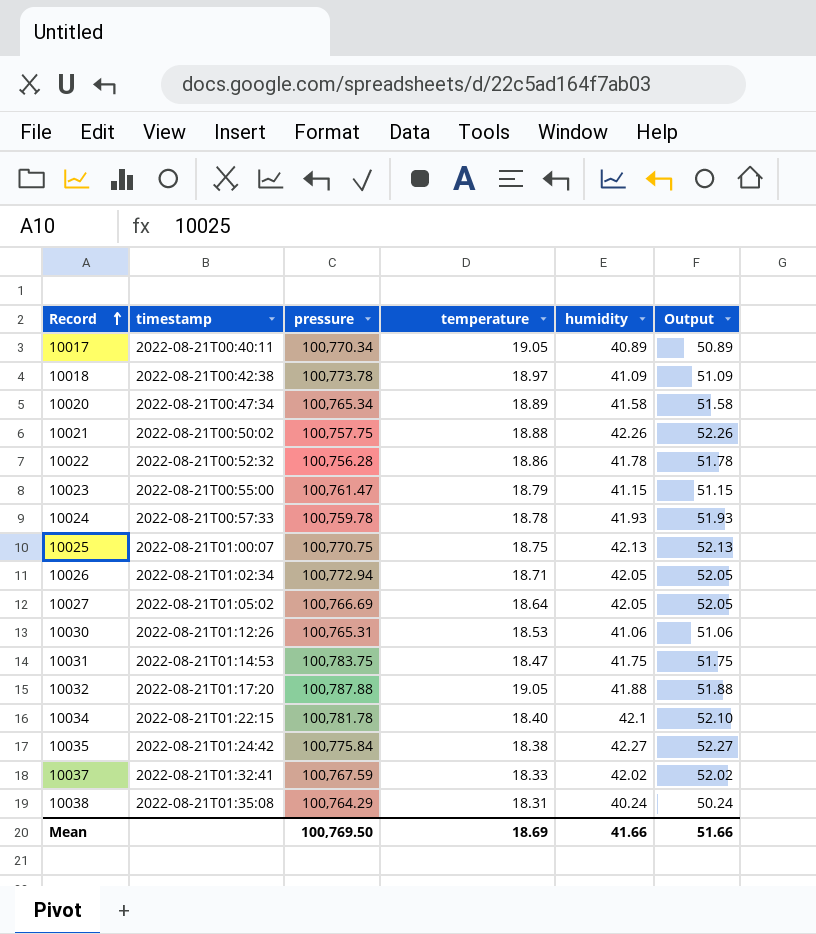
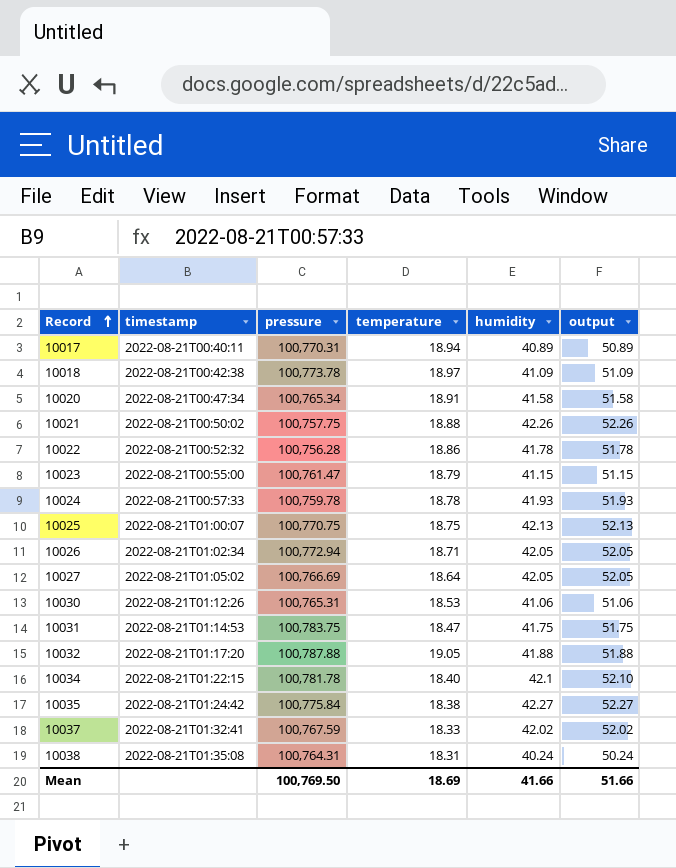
column name: Output -> output
10017 | pressure: 100,770.34 -> 100,770.31
10017 | temperature: 19.05 -> 18.94
10020 | temperature: 18.89 -> 18.91
10038 | pressure: 100,764.29 -> 100,764.31

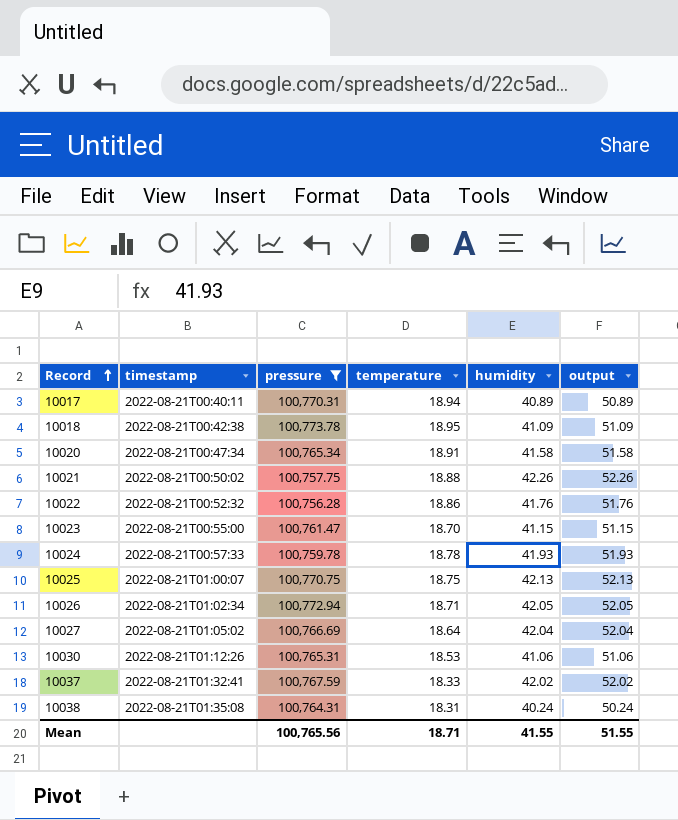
filter: none -> pressure <= 100,773.78
10018 | temperature: 18.97 -> 18.95
10022 | humidity: 41.78 -> 41.76
10022 | output: 51.78 -> 51.76
10023 | temperature: 18.79 -> 18.70
10027 | humidity: 42.05 -> 42.04
10027 | output: 52.05 -> 52.04
Mean | pressure: 100,769.50 -> 100,765.56
Mean | temperature: 18.69 -> 18.71
Mean | humidity: 41.66 -> 41.55
Mean | output: 51.66 -> 51.55

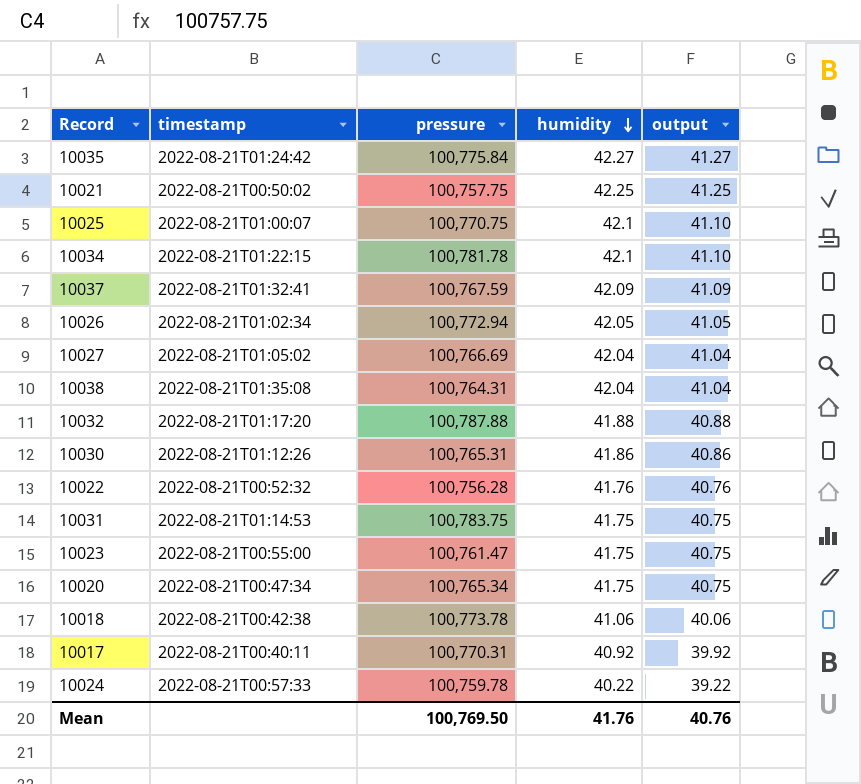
filter: pressure <= 100,773.78 -> none
row order: Record ascending -> humidity descending
column temperature | position: 4 -> none
column output | formula: [humidity] + 10 -> [humidity] - 1
10021 | humidity: 42.26 -> 42.25
10025 | humidity: 42.13 -> 42.1
10037 | humidity: 42.02 -> 42.09
10038 | humidity: 40.24 -> 42.04
10030 | humidity: 41.06 -> 41.86
10023 | humidity: 41.15 -> 41.75
10020 | humidity: 41.58 -> 41.75
10018 | humidity: 41.09 -> 41.06
10017 | humidity: 40.89 -> 40.92
10024 | humidity: 41.93 -> 40.22
Mean | pressure: 100,765.56 -> 100,769.50
Mean | humidity: 41.55 -> 41.76
Mean | output: 51.55 -> 40.76

